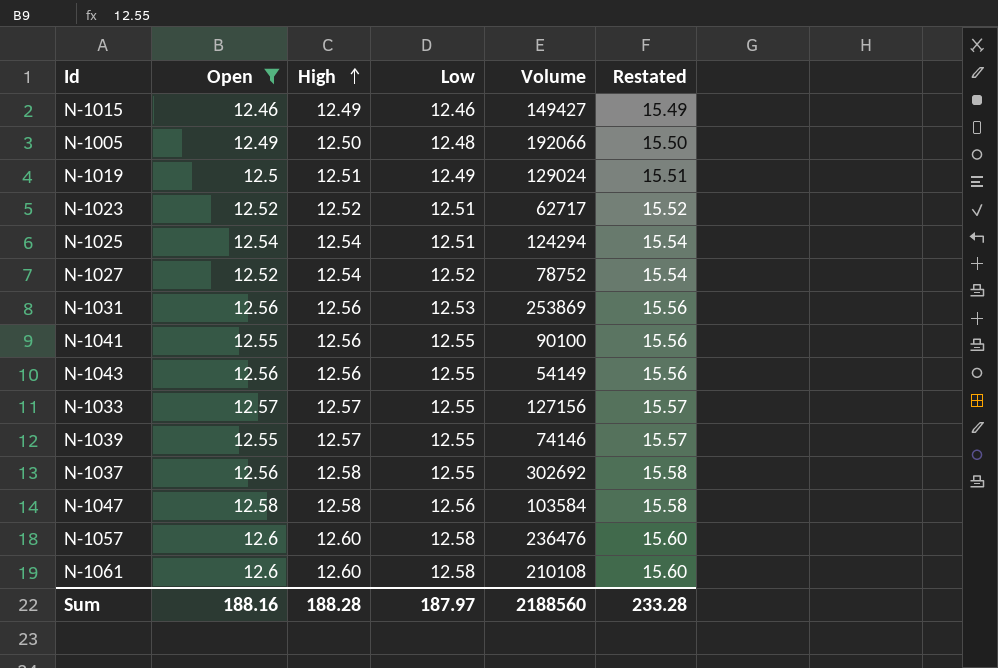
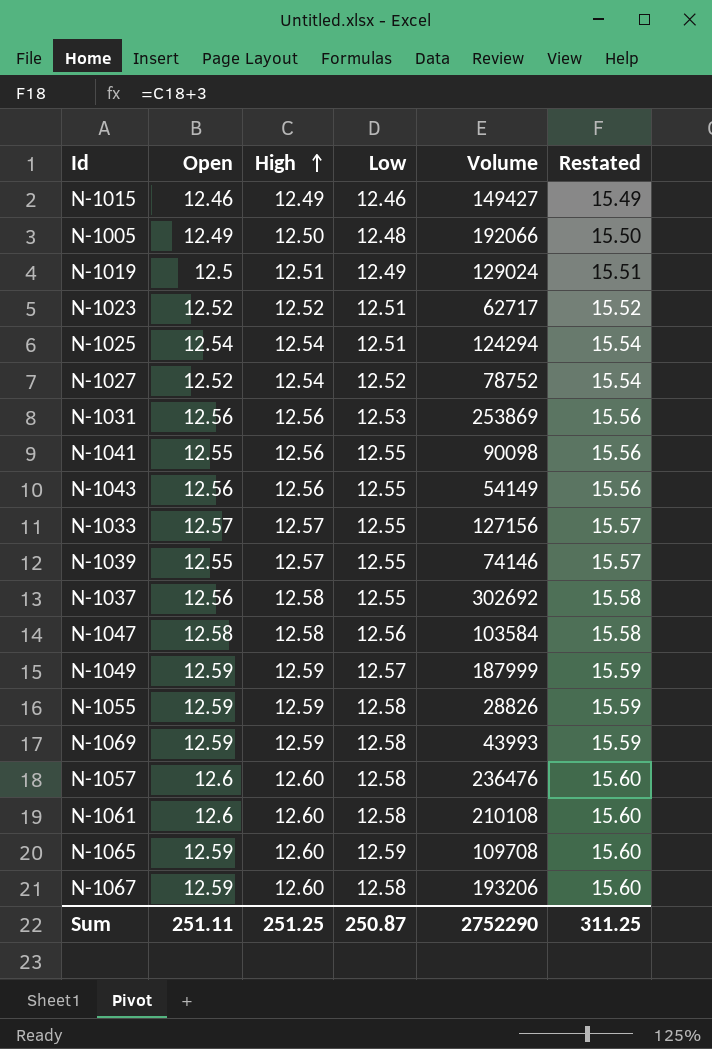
filter: Open != 12.59 -> none
N-1041 | Volume: 90100 -> 90098
Sum | Open: 188.16 -> 251.11
Sum | High: 188.28 -> 251.25
Sum | Low: 187.97 -> 250.87
Sum | Volume: 2188560 -> 2752290
Sum | Restated: 233.28 -> 311.25

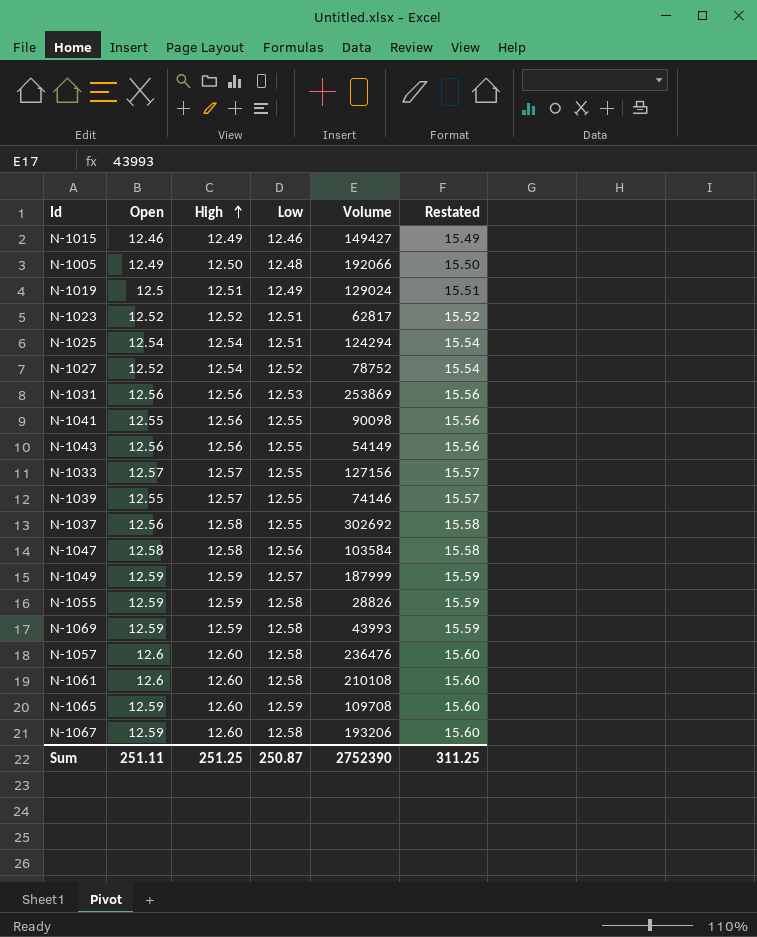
N-1023 | Volume: 62717 -> 62817
Sum | Volume: 2752290 -> 2752390

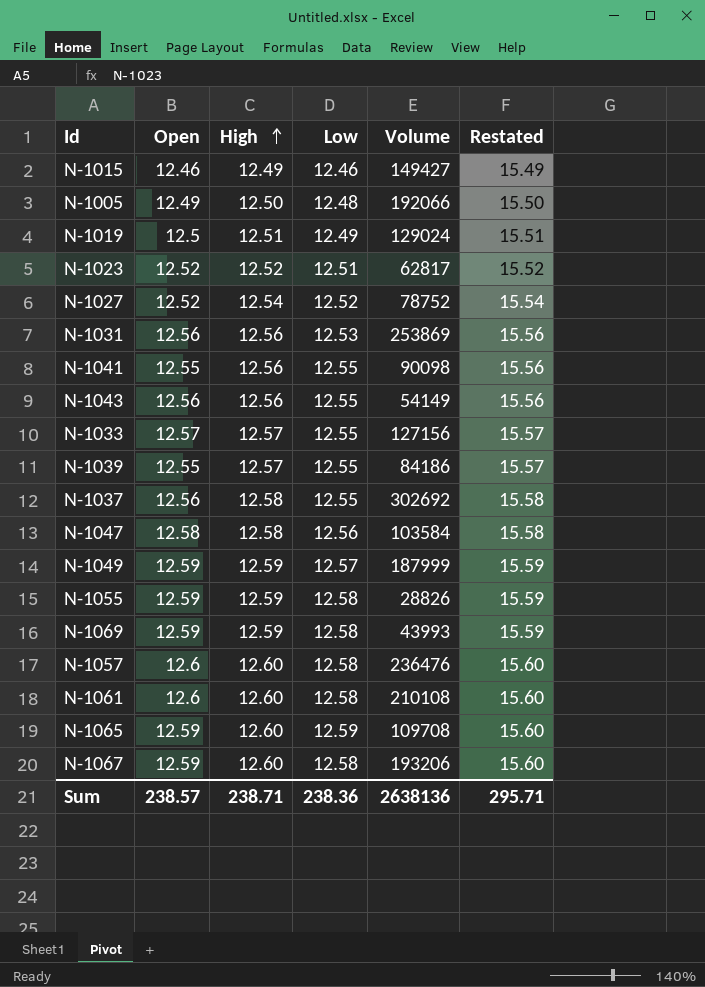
row N-1025: 12.54 | 12.54 | 12.51 | 124294 | 15.54 -> none
N-1039 | Volume: 74146 -> 84186
Sum | Open: 251.11 -> 238.57
Sum | High: 251.25 -> 238.71
Sum | Low: 250.87 -> 238.36
Sum | Volume: 2752390 -> 2638136
Sum | Restated: 311.25 -> 295.71

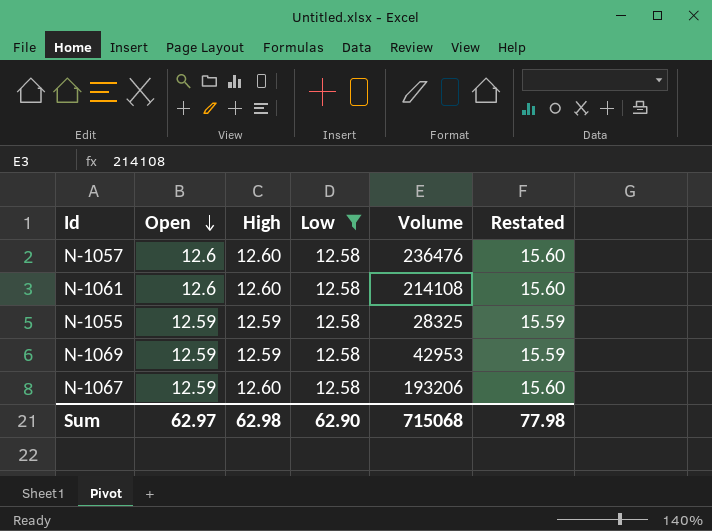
filter: none -> Low = 12.58
row order: High ascending -> Open descending
N-1061 | Volume: 210108 -> 214108
N-1055 | Volume: 28826 -> 28325
N-1069 | Volume: 43993 -> 42953
Sum | Open: 238.57 -> 62.97
Sum | High: 238.71 -> 62.98
Sum | Low: 238.36 -> 62.90
Sum | Volume: 2638136 -> 715068
Sum | Restated: 295.71 -> 77.98

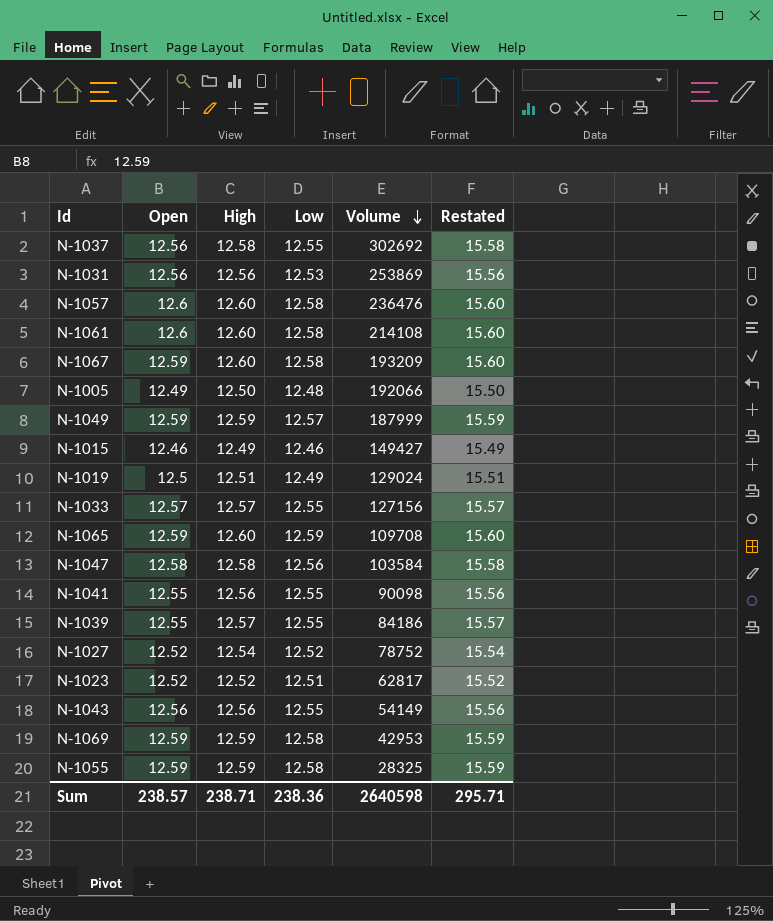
filter: Low = 12.58 -> none
row order: Open descending -> Volume descending
N-1067 | Volume: 193206 -> 193209
Sum | Open: 62.97 -> 238.57
Sum | High: 62.98 -> 238.71
Sum | Low: 62.90 -> 238.36
Sum | Volume: 715068 -> 2640598
Sum | Restated: 77.98 -> 295.71

